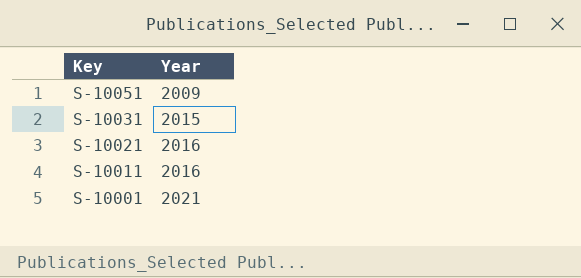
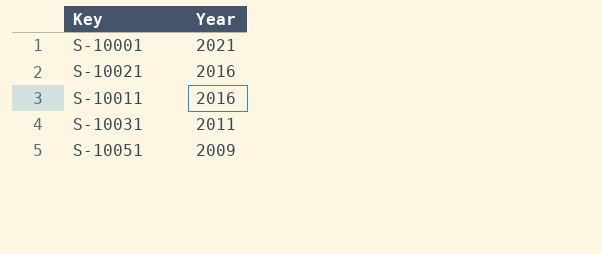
row order: Key descending -> Year descending
S-10031 | Year: 2015 -> 2011

